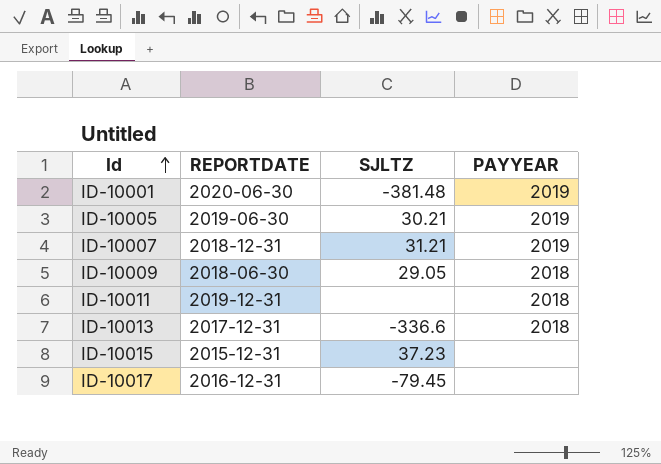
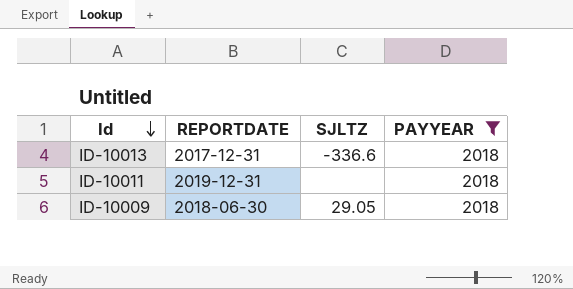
filter: none -> PAYYEAR = 2018
row order: Id ascending -> Id descending

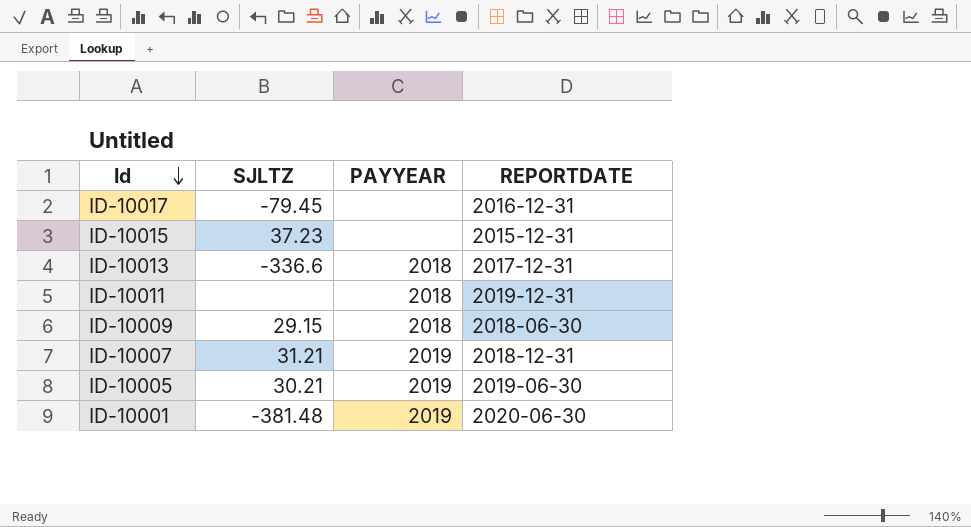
filter: PAYYEAR = 2018 -> none
column REPORTDATE | position: 2 -> 4
ID-10009 | SJLTZ: 29.05 -> 29.15

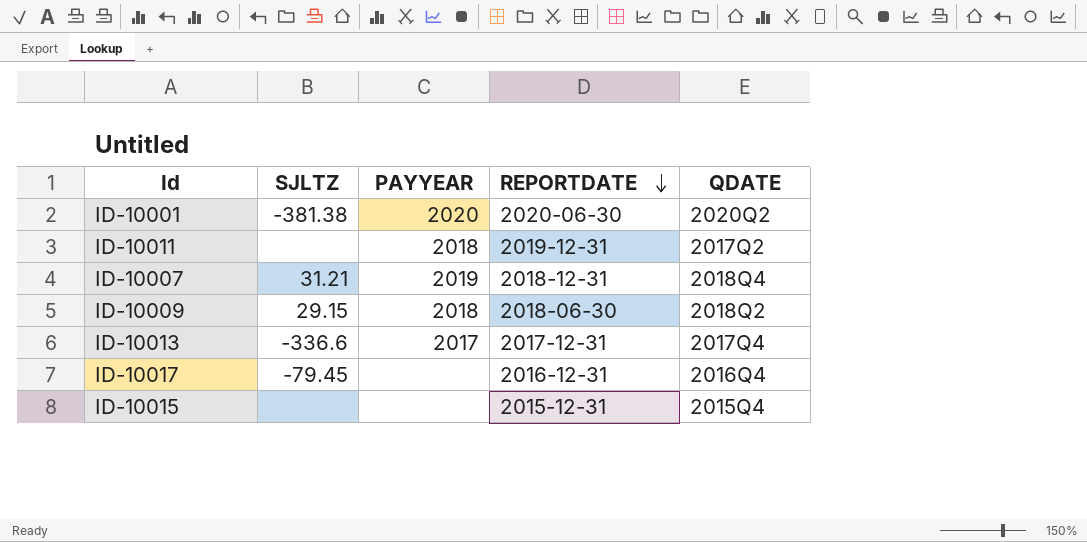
row order: Id descending -> REPORTDATE descending
column QDATE | position: none -> 5
row ID-10005: 30.21 | 2019 | 2019-06-30 -> none
ID-10001 | SJLTZ: -381.48 -> -381.38
ID-10001 | PAYYEAR: 2019 -> 2020
ID-10013 | PAYYEAR: 2018 -> 2017
ID-10015 | SJLTZ: 37.23 -> none

